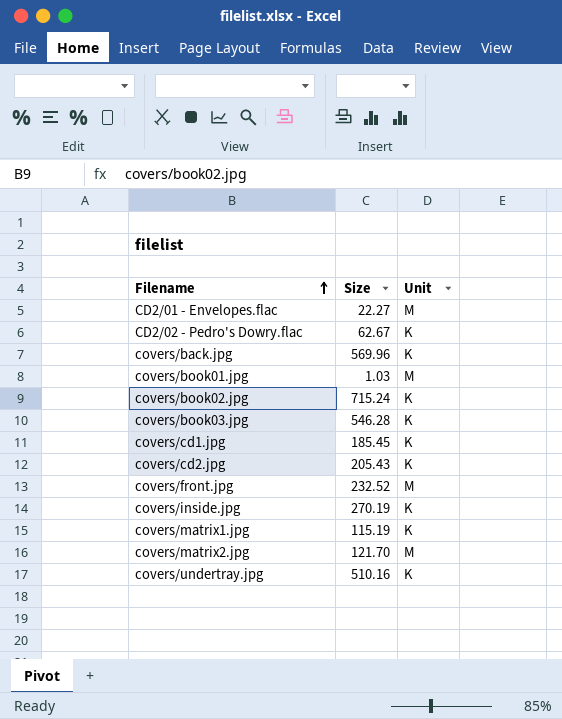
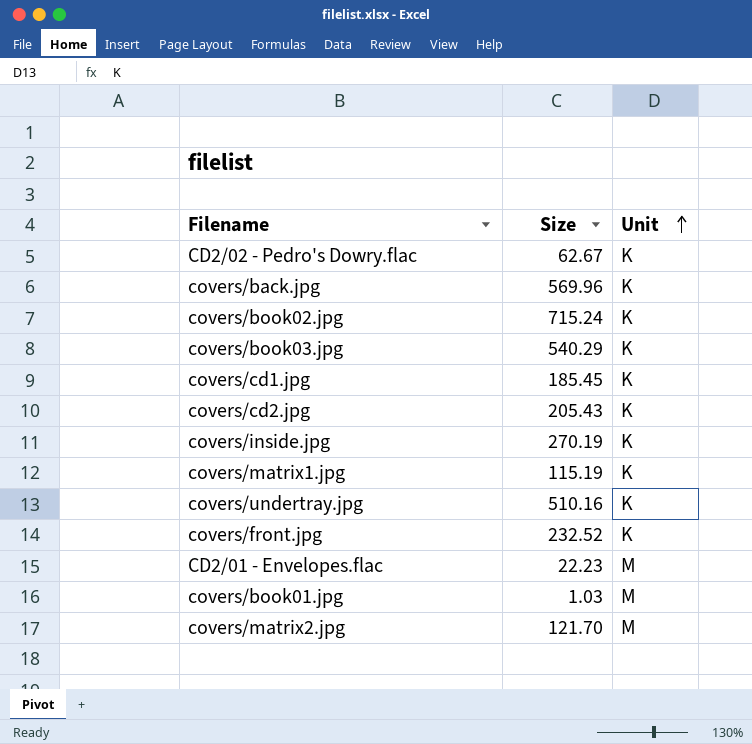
row order: Filename ascending -> Unit ascending
covers/book03.jpg | Size: 546.28 -> 540.29
covers/front.jpg | Unit: M -> K
CD2/01 - Envelopes.flac | Size: 22.27 -> 22.23

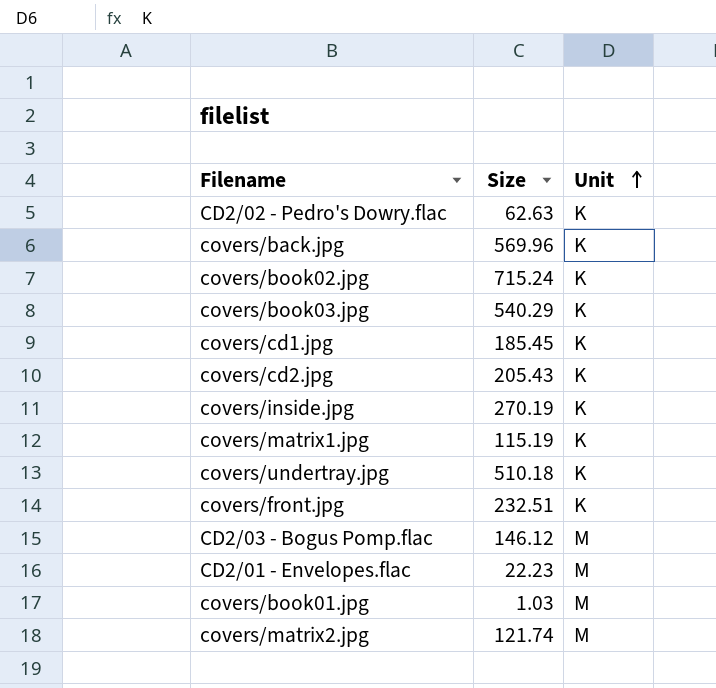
CD2/02 - Pedro's Dowry.flac | Size: 62.67 -> 62.63
covers/undertray.jpg | Size: 510.16 -> 510.18
covers/front.jpg | Size: 232.52 -> 232.51
row CD2/03 - Bogus Pomp.flac: none -> 146.12 | M
covers/matrix2.jpg | Size: 121.70 -> 121.74

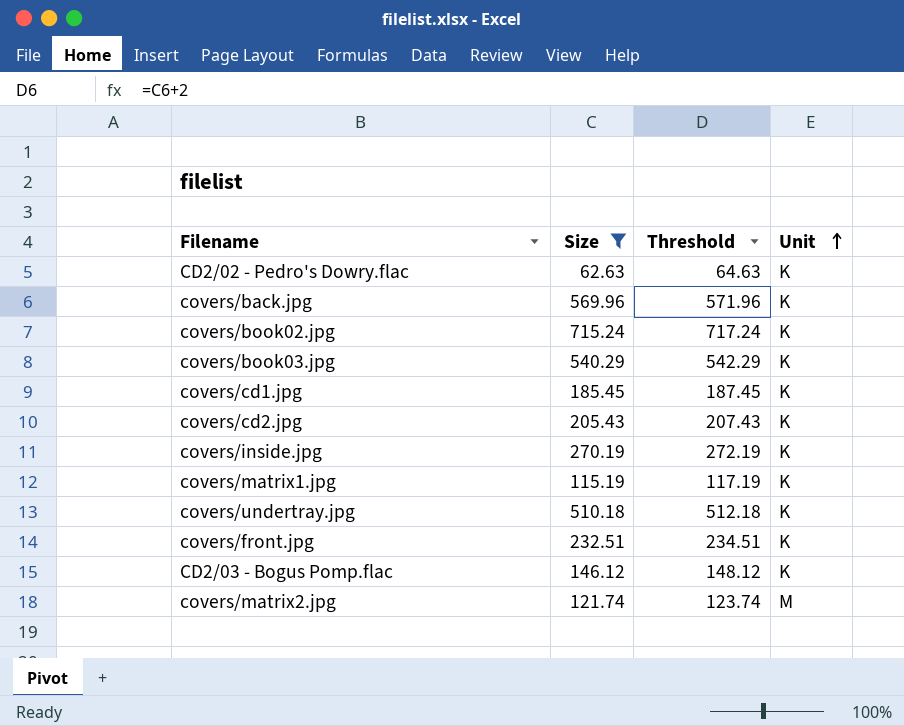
filter: none -> Size >= 62.63
column Threshold | formula: none -> [Size] + 2
CD2/03 - Bogus Pomp.flac | Unit: M -> K

